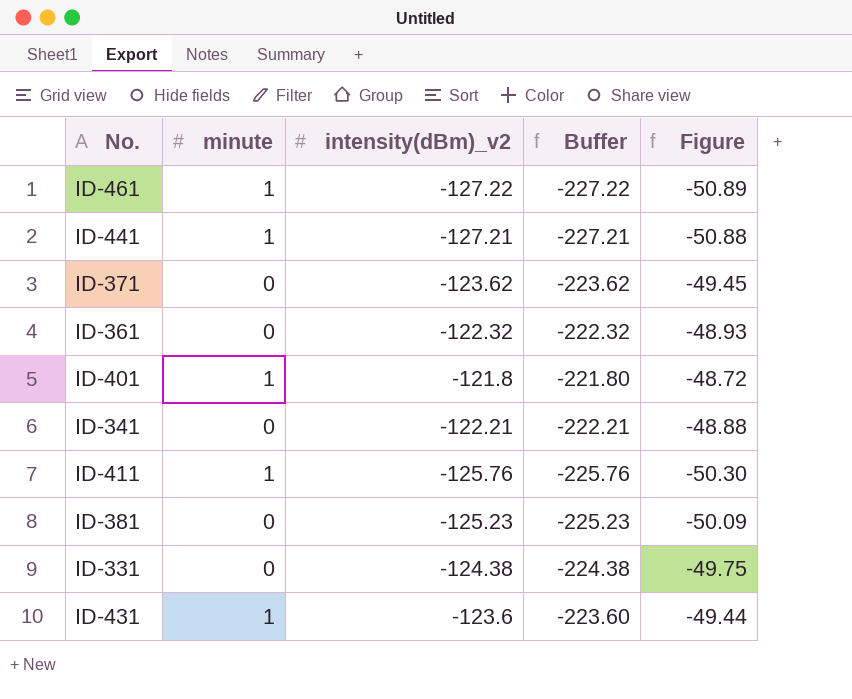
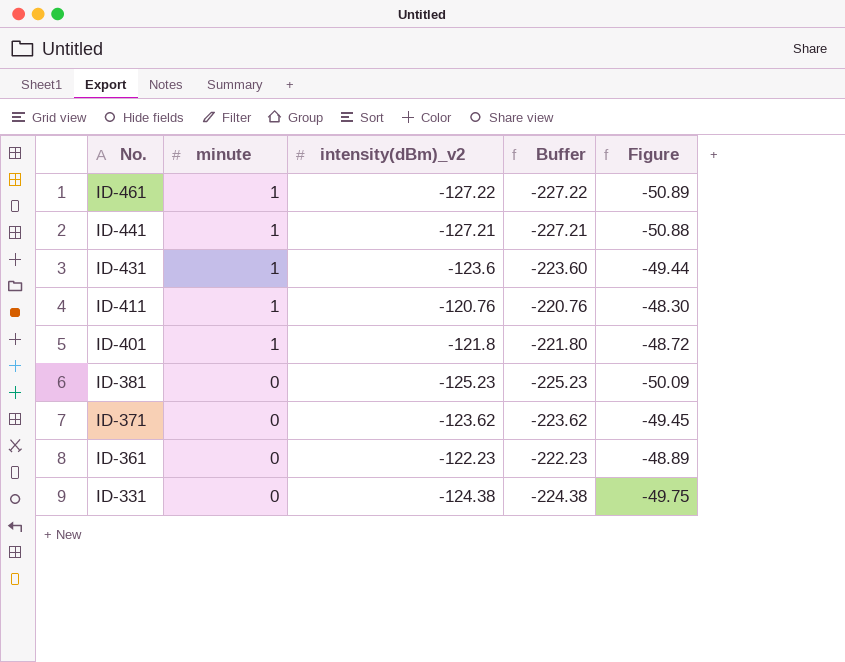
row order: none -> No. descending
row ID-341: 0 | -122.21 | -222.21 | -48.88 -> none
ID-411 | intensity(dBm)_v2: -125.76 -> -120.76
ID-411 | Buffer: -225.76 -> -220.76
ID-411 | Figure: -50.30 -> -48.30
ID-361 | intensity(dBm)_v2: -122.32 -> -122.23
ID-361 | Buffer: -222.32 -> -222.23
ID-361 | Figure: -48.93 -> -48.89

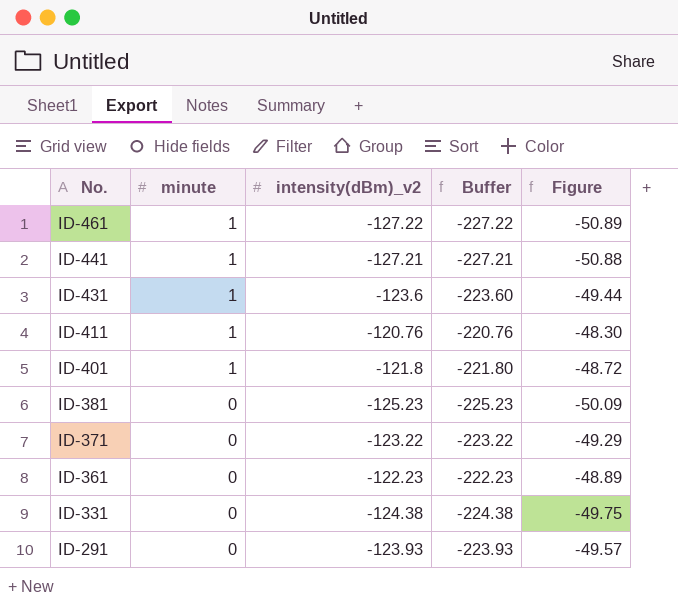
ID-371 | intensity(dBm)_v2: -123.62 -> -123.22
ID-371 | Buffer: -223.62 -> -223.22
ID-371 | Figure: -49.45 -> -49.29
row ID-291: none -> 0 | -123.93 | -223.93 | -49.57

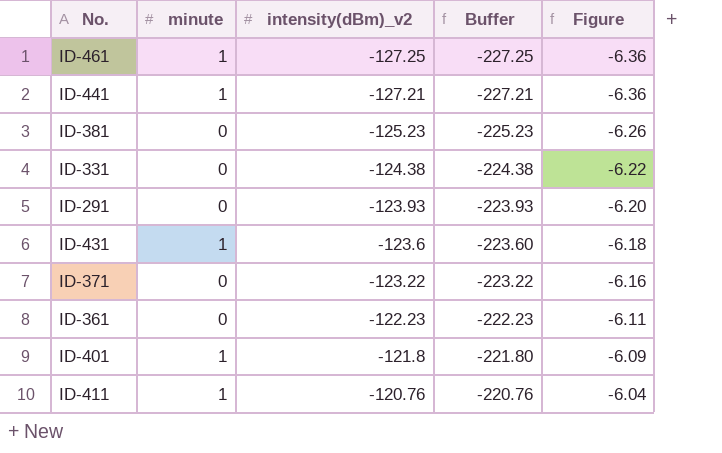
row order: No. descending -> intensity(dBm)_v2 ascending
column Figure | formula: [intensity(dBm)_v2] * 0.4 -> [intensity(dBm)_v2] * 0.05
ID-461 | intensity(dBm)_v2: -127.22 -> -127.25
ID-461 | Buffer: -227.22 -> -227.25

